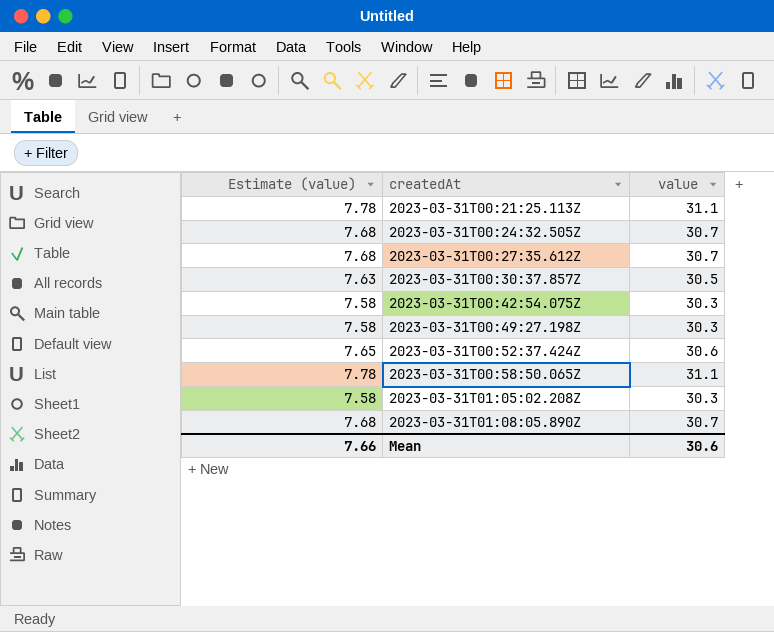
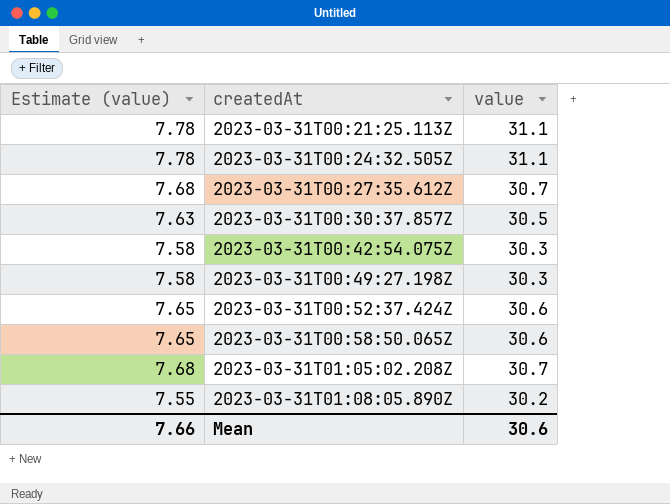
2023-03-31T00:24:32.505Z | Estimate (value): 7.68 -> 7.78
2023-03-31T00:24:32.505Z | value: 30.7 -> 31.1
2023-03-31T00:58:50.065Z | Estimate (value): 7.78 -> 7.65
2023-03-31T00:58:50.065Z | value: 31.1 -> 30.6
2023-03-31T01:05:02.208Z | Estimate (value): 7.58 -> 7.68
2023-03-31T01:05:02.208Z | value: 30.3 -> 30.7
2023-03-31T01:08:05.890Z | Estimate (value): 7.68 -> 7.55
2023-03-31T01:08:05.890Z | value: 30.7 -> 30.2

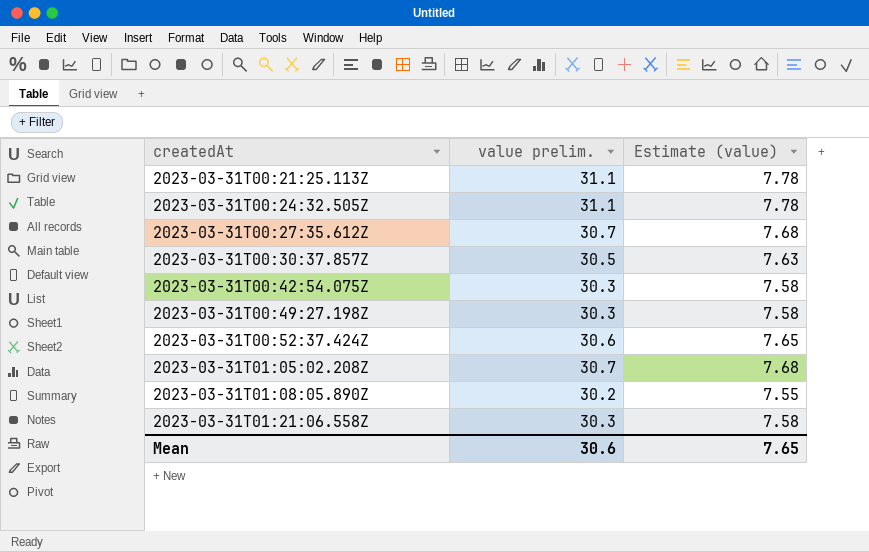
column name: value -> value prelim.
column Estimate (value) | position: 1 -> 3
row 2023-03-31T00:58:50.065Z: 7.65 | 30.6 -> none
row 2023-03-31T01:21:06.558Z: none -> 30.3 | 7.58
Mean | Estimate (value): 7.66 -> 7.65

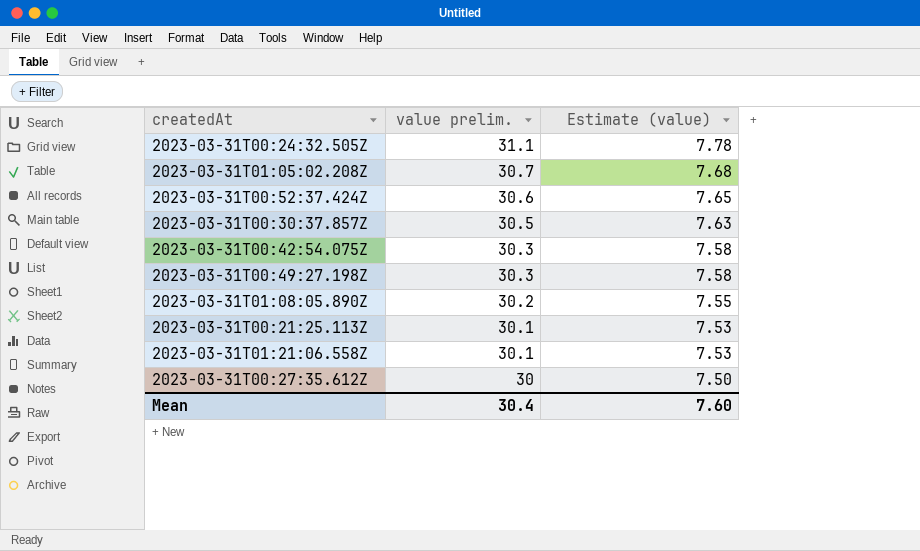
row order: createdAt ascending -> value prelim. descending
2023-03-31T00:21:25.113Z | value prelim.: 31.1 -> 30.1
2023-03-31T00:21:25.113Z | Estimate (value): 7.78 -> 7.53
2023-03-31T01:21:06.558Z | value prelim.: 30.3 -> 30.1
2023-03-31T01:21:06.558Z | Estimate (value): 7.58 -> 7.53
2023-03-31T00:27:35.612Z | value prelim.: 30.7 -> 30
2023-03-31T00:27:35.612Z | Estimate (value): 7.68 -> 7.50
Mean | value prelim.: 30.6 -> 30.4
Mean | Estimate (value): 7.65 -> 7.60

